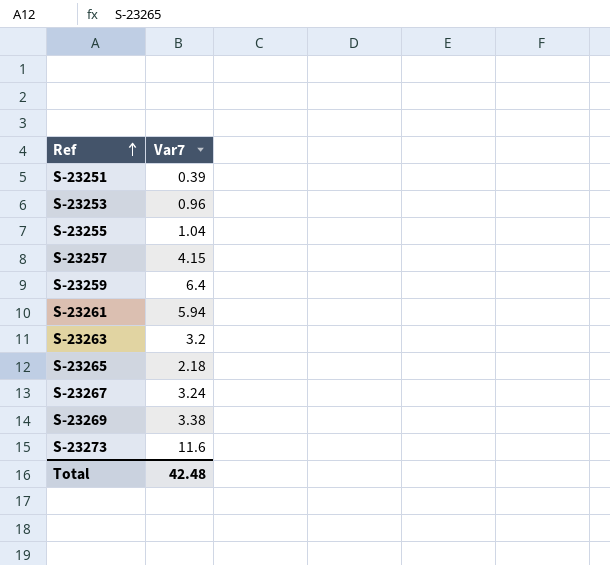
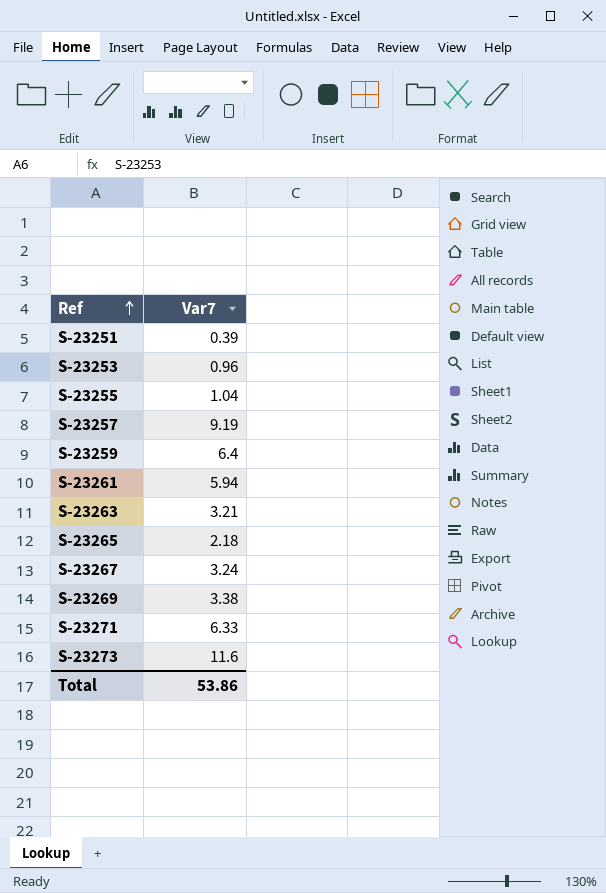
S-23257 | Var7: 4.15 -> 9.19
S-23263 | Var7: 3.2 -> 3.21
row S-23271: none -> 6.33
Total | Var7: 42.48 -> 53.86

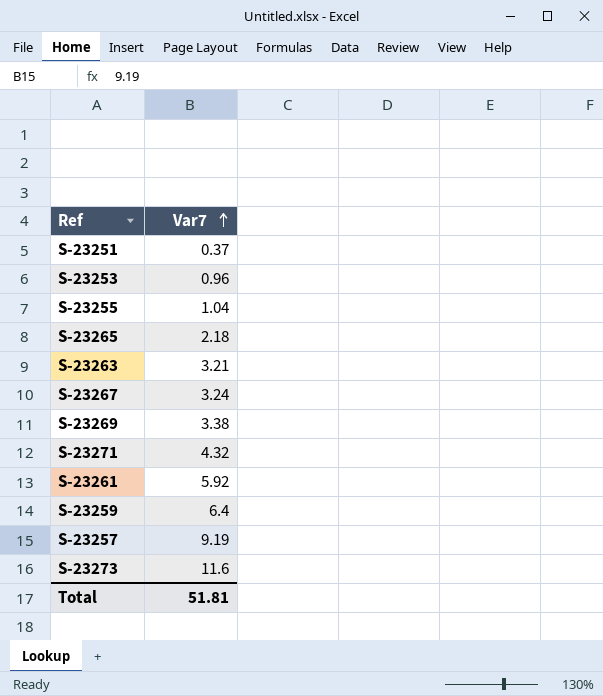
row order: Ref ascending -> Var7 ascending
S-23251 | Var7: 0.39 -> 0.37
S-23271 | Var7: 6.33 -> 4.32
S-23261 | Var7: 5.94 -> 5.92
Total | Var7: 53.86 -> 51.81

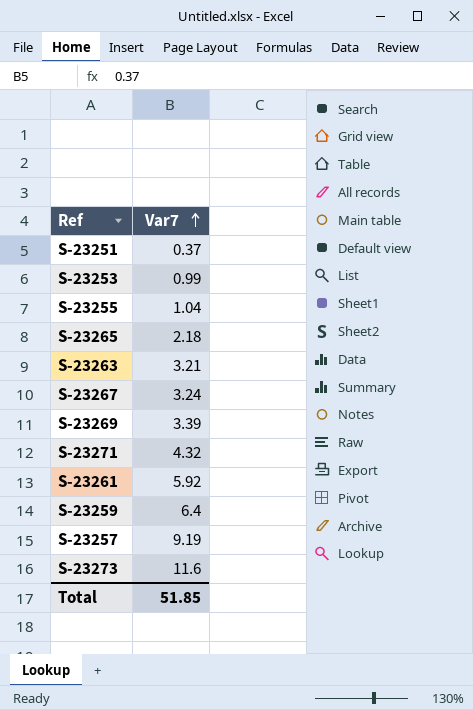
S-23253 | Var7: 0.96 -> 0.99
S-23269 | Var7: 3.38 -> 3.39
Total | Var7: 51.81 -> 51.85

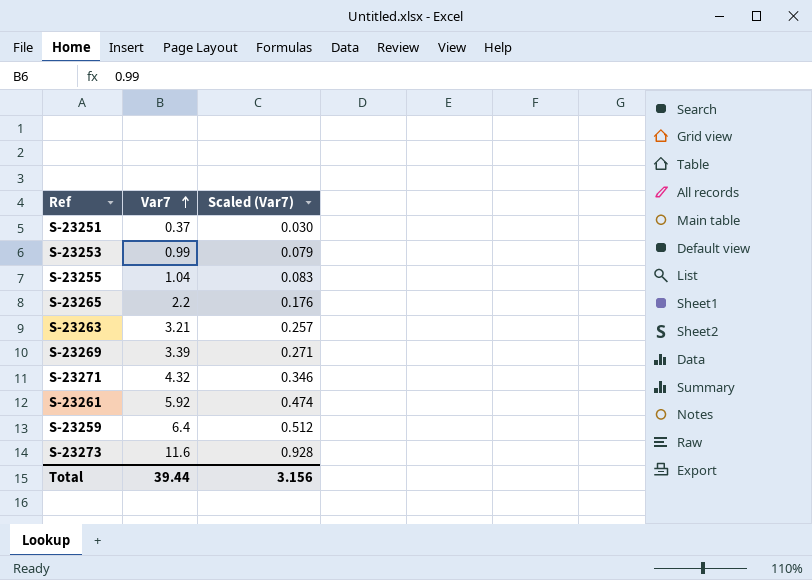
column Scaled (Var7) | formula: none -> [Var7] * 0.08
row S-23267: 3.24 -> none
row S-23257: 9.19 -> none
S-23265 | Var7: 2.18 -> 2.2
Total | Var7: 51.85 -> 39.44

